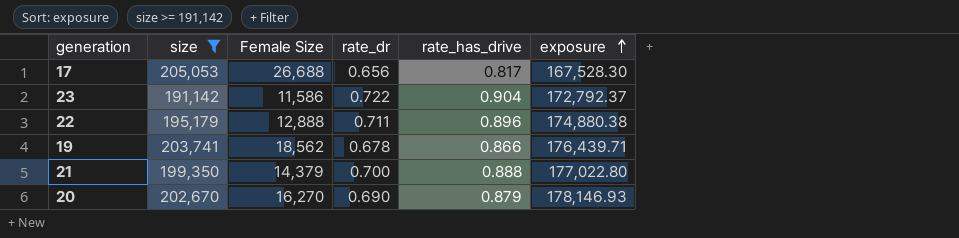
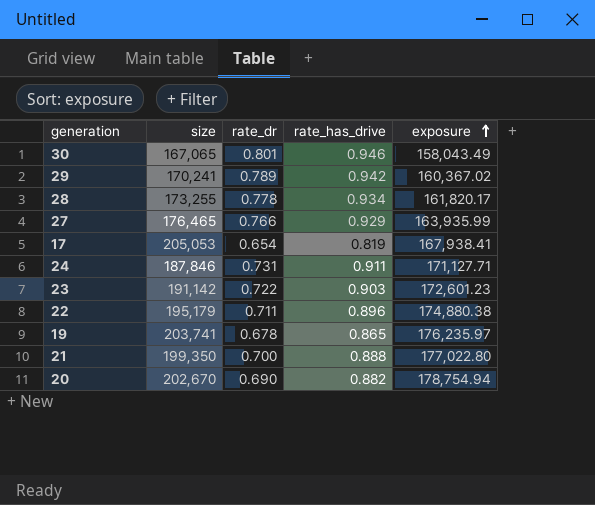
filter: size >= 191,142 -> none
column Female Size | position: 3 -> none
17 | rate_dr: 0.656 -> 0.654
17 | rate_has_drive: 0.817 -> 0.819
17 | exposure: 167,528.30 -> 167,938.41
23 | rate_has_drive: 0.904 -> 0.903
23 | exposure: 172,792.37 -> 172,601.23
19 | rate_has_drive: 0.866 -> 0.865
19 | exposure: 176,439.71 -> 176,235.97
20 | rate_has_drive: 0.879 -> 0.882
20 | exposure: 178,146.93 -> 178,754.94

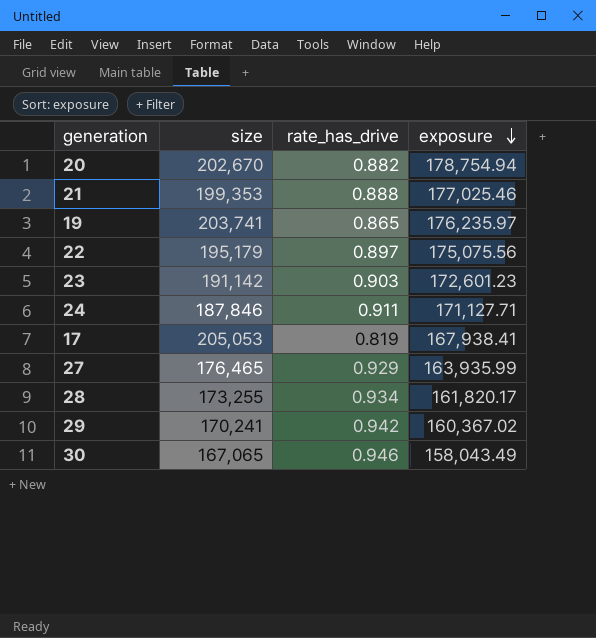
row order: exposure ascending -> exposure descending
column rate_dr | position: 3 -> none
21 | size: 199,350 -> 199,353
21 | exposure: 177,022.80 -> 177,025.46
22 | rate_has_drive: 0.896 -> 0.897
22 | exposure: 174,880.38 -> 175,075.56

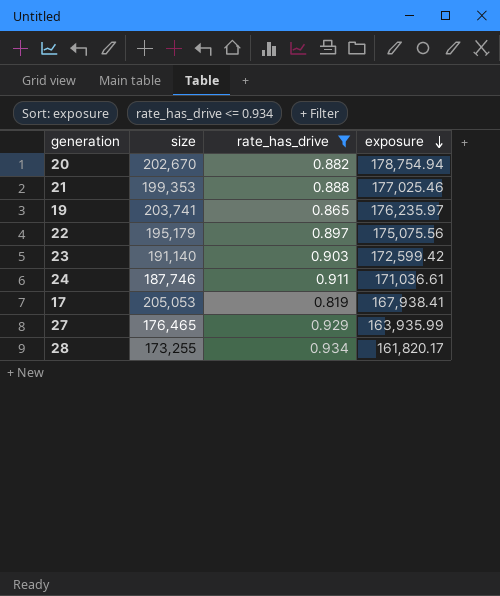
filter: none -> rate_has_drive <= 0.934
23 | size: 191,142 -> 191,140
23 | exposure: 172,601.23 -> 172,599.42
24 | size: 187,846 -> 187,746
24 | exposure: 171,127.71 -> 171,036.61

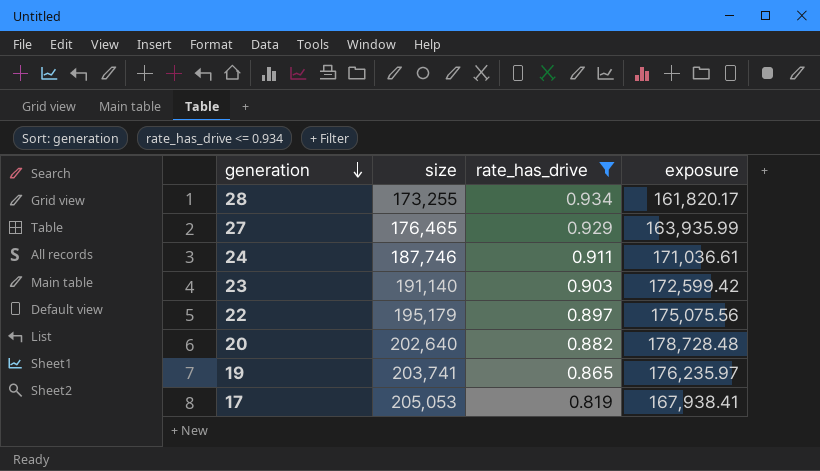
row order: exposure descending -> generation descending
row 21: 199,353 | 0.888 | 177,025.46 -> none
20 | size: 202,670 -> 202,640
20 | exposure: 178,754.94 -> 178,728.48

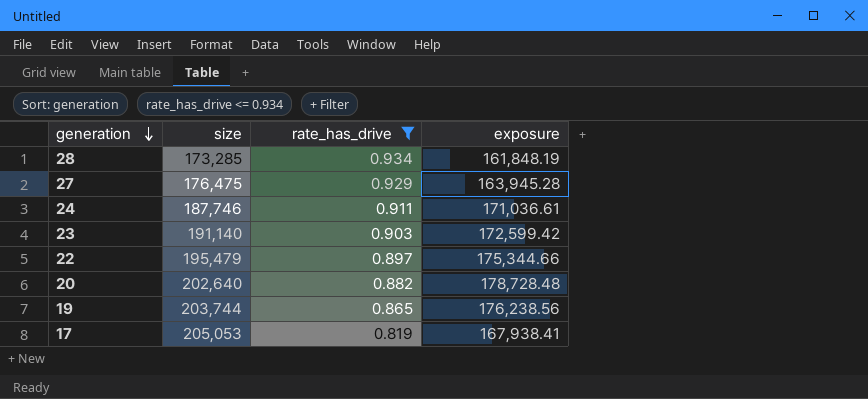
28 | size: 173,255 -> 173,285
28 | exposure: 161,820.17 -> 161,848.19
27 | size: 176,465 -> 176,475
27 | exposure: 163,935.99 -> 163,945.28
22 | size: 195,179 -> 195,479
22 | exposure: 175,075.56 -> 175,344.66
19 | size: 203,741 -> 203,744
19 | exposure: 176,235.97 -> 176,238.56

